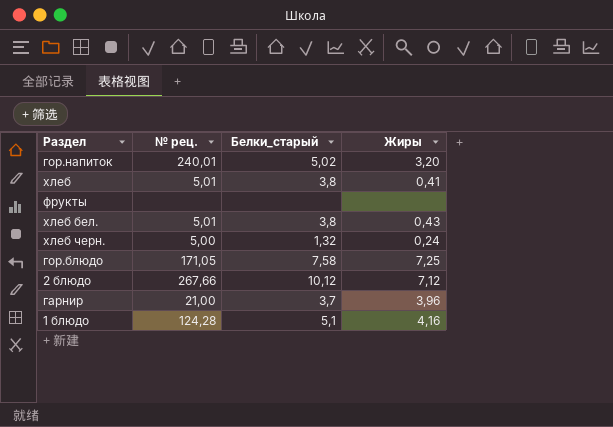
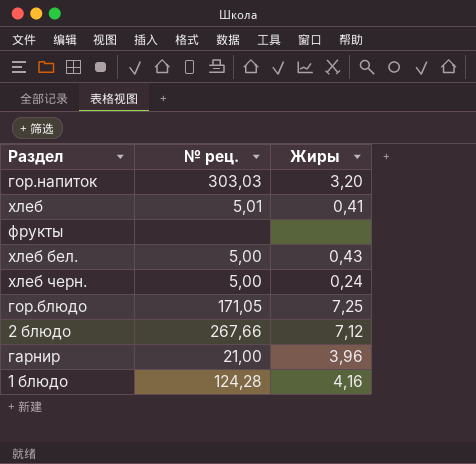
column Белки_старый | position: 3 -> none
гор.напиток | № рец.: 240,01 -> 303,03
хлеб бел. | № рец.: 5,01 -> 5,00

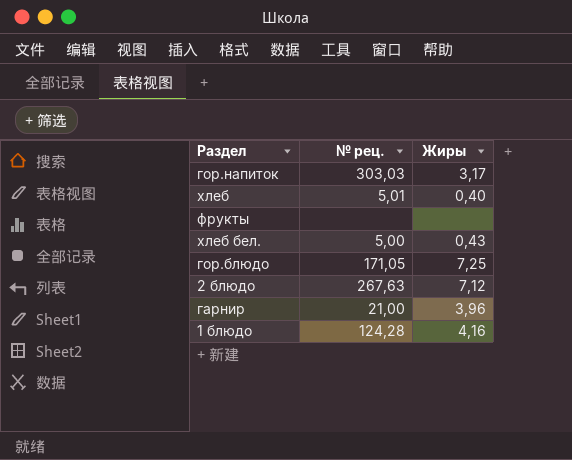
row хлеб черн.: 5,00 | 0,24 -> none
гор.напиток | Жиры: 3,20 -> 3,17
хлеб | Жиры: 0,41 -> 0,40
2 блюдо | № рец.: 267,66 -> 267,63

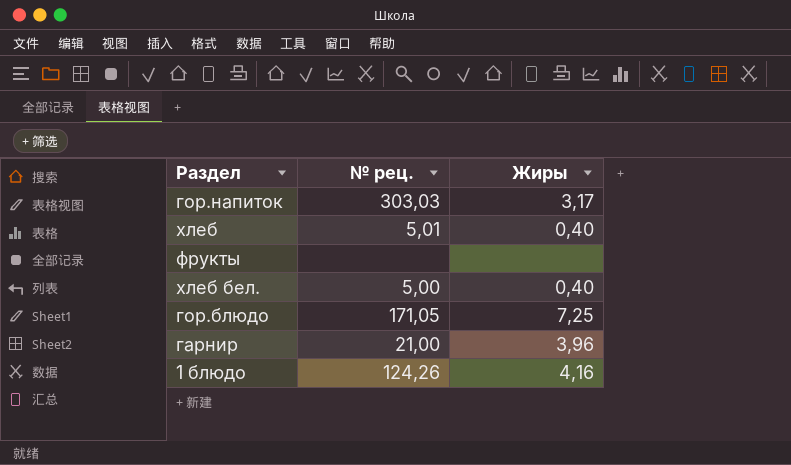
row 2 блюдо: 267,63 | 7,12 -> none
хлеб бел. | Жиры: 0,43 -> 0,40
1 блюдо | № рец.: 124,28 -> 124,26

